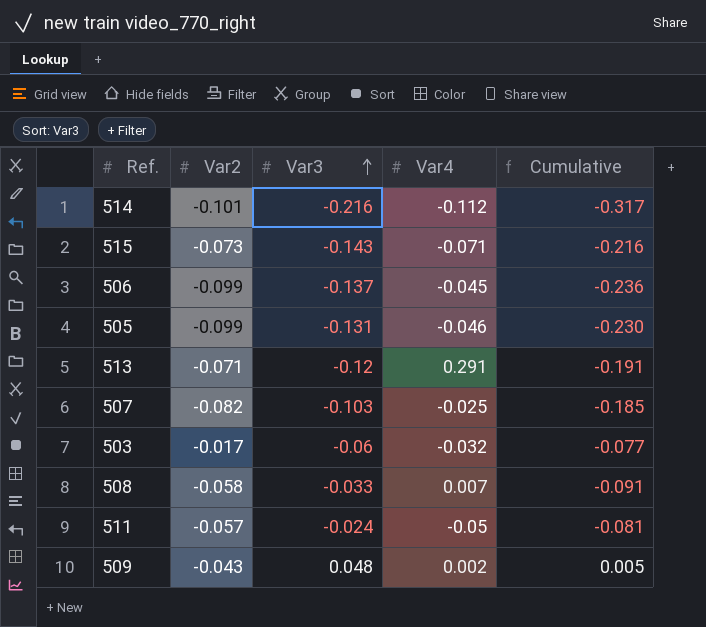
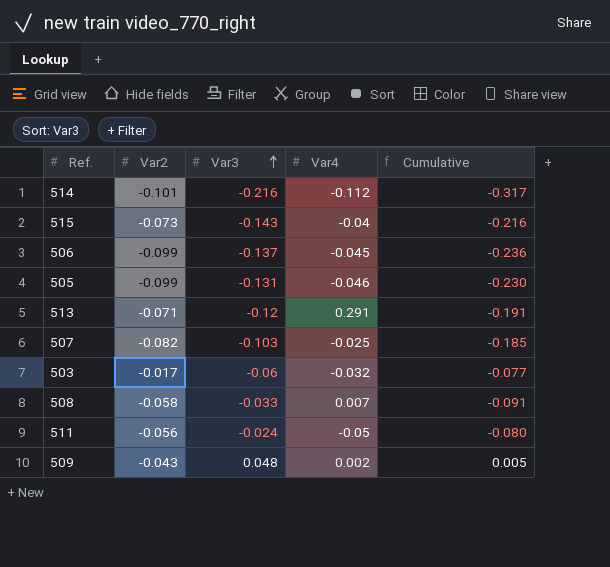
515 | Var4: -0.071 -> -0.04
511 | Var2: -0.057 -> -0.056
511 | Cumulative: -0.081 -> -0.080

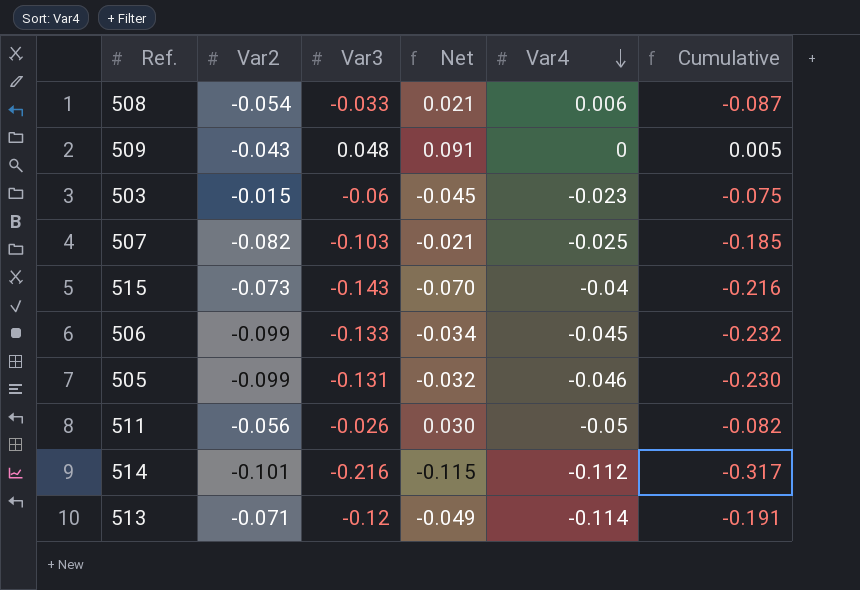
row order: Var3 ascending -> Var4 descending
column Net | formula: none -> [Var3] - [Var2]
508 | Var2: -0.058 -> -0.054
508 | Var4: 0.007 -> 0.006
508 | Cumulative: -0.091 -> -0.087
509 | Var4: 0.002 -> 0
503 | Var2: -0.017 -> -0.015
503 | Var4: -0.032 -> -0.023
503 | Cumulative: -0.077 -> -0.075
506 | Var3: -0.137 -> -0.133
506 | Cumulative: -0.236 -> -0.232
511 | Var3: -0.024 -> -0.026
511 | Cumulative: -0.080 -> -0.082
513 | Var4: 0.291 -> -0.114

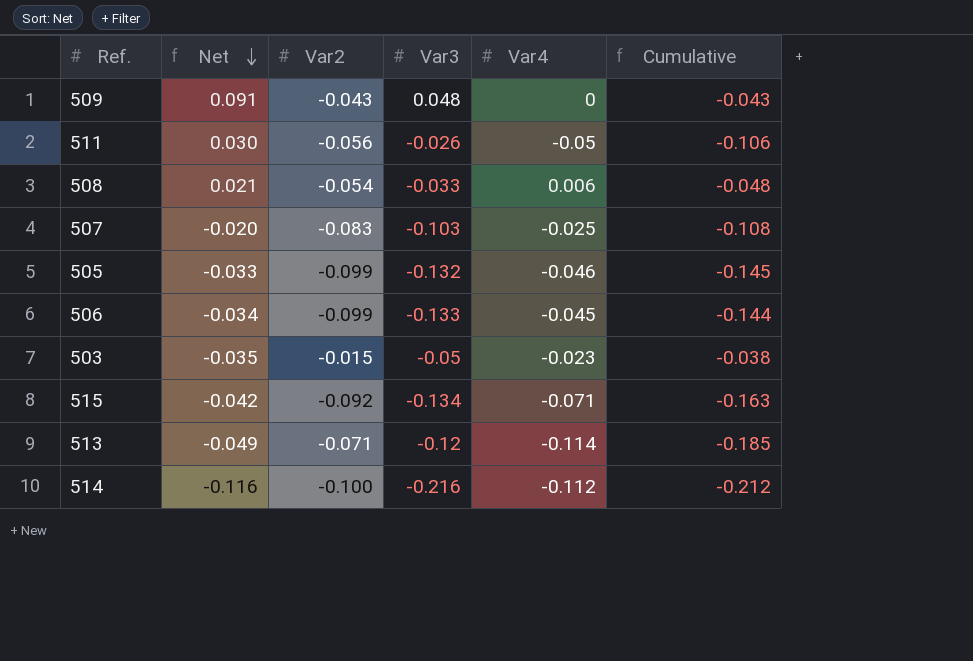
row order: Var4 descending -> Net descending
column Net | position: 4 -> 2
column Cumulative | formula: [Var2] + [Var3] -> [Var2] + [Var4]
507 | Net: -0.021 -> -0.020
507 | Var2: -0.082 -> -0.083
505 | Net: -0.032 -> -0.033
505 | Var3: -0.131 -> -0.132
503 | Net: -0.045 -> -0.035
503 | Var3: -0.06 -> -0.05
515 | Net: -0.070 -> -0.042
515 | Var2: -0.073 -> -0.092
515 | Var3: -0.143 -> -0.134
515 | Var4: -0.04 -> -0.071
514 | Net: -0.115 -> -0.116
514 | Var2: -0.101 -> -0.100

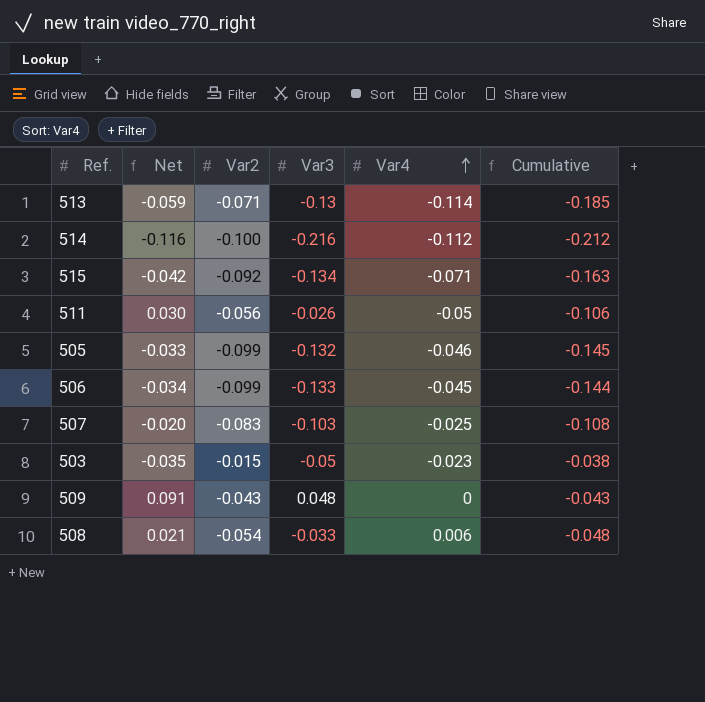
row order: Net descending -> Var4 ascending
513 | Net: -0.049 -> -0.059
513 | Var3: -0.12 -> -0.13

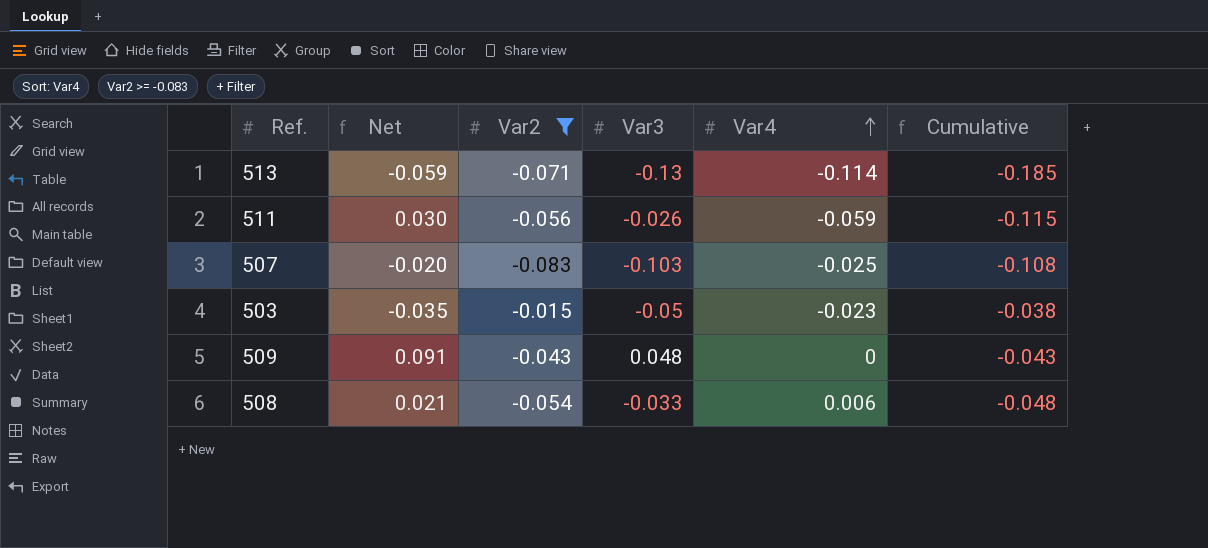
filter: none -> Var2 >= -0.083
511 | Var4: -0.05 -> -0.059
511 | Cumulative: -0.106 -> -0.115

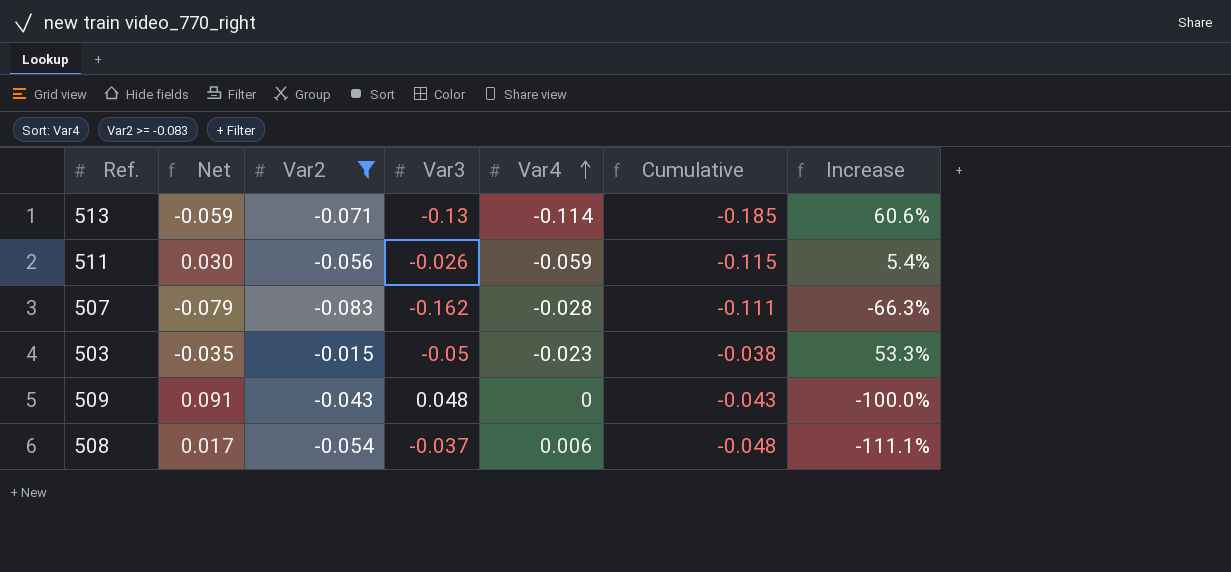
column Increase | formula: none -> ([Var4] - [Var2]) / [Var2]
507 | Net: -0.020 -> -0.079
507 | Var3: -0.103 -> -0.162
507 | Var4: -0.025 -> -0.028
507 | Cumulative: -0.108 -> -0.111
508 | Net: 0.021 -> 0.017
508 | Var3: -0.033 -> -0.037

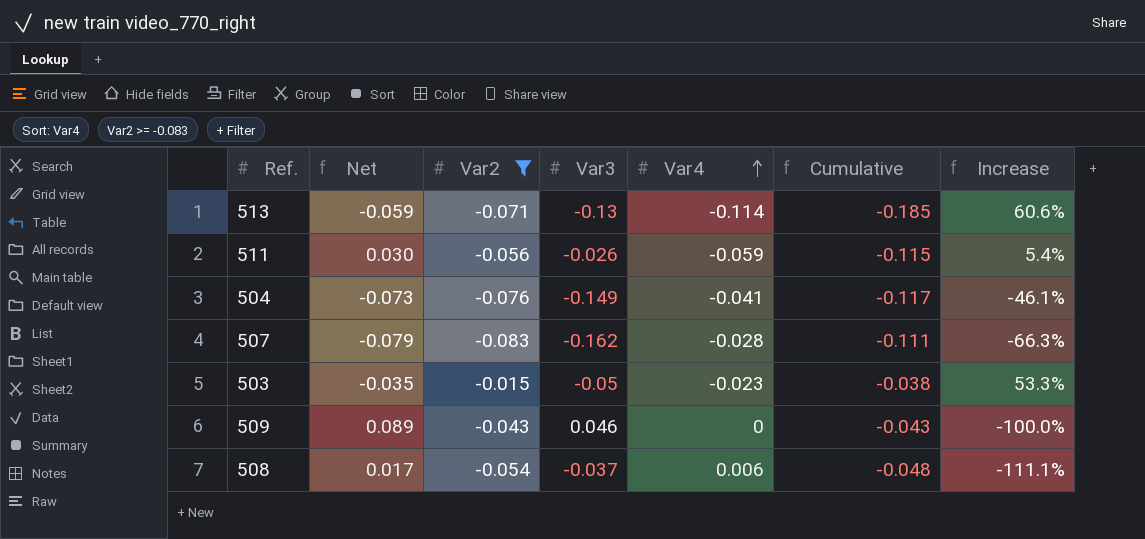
row 504: none -> -0.073 | -0.076 | -0.149 | -0.041 | -0.117 | -46.1%
509 | Net: 0.091 -> 0.089
509 | Var3: 0.048 -> 0.046

